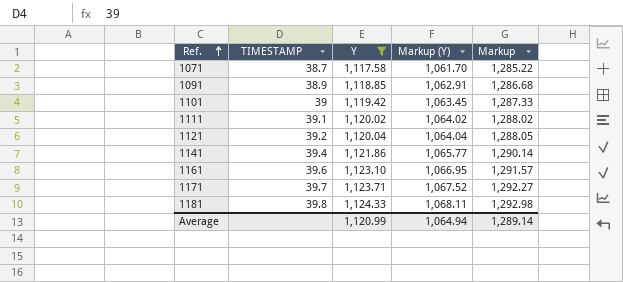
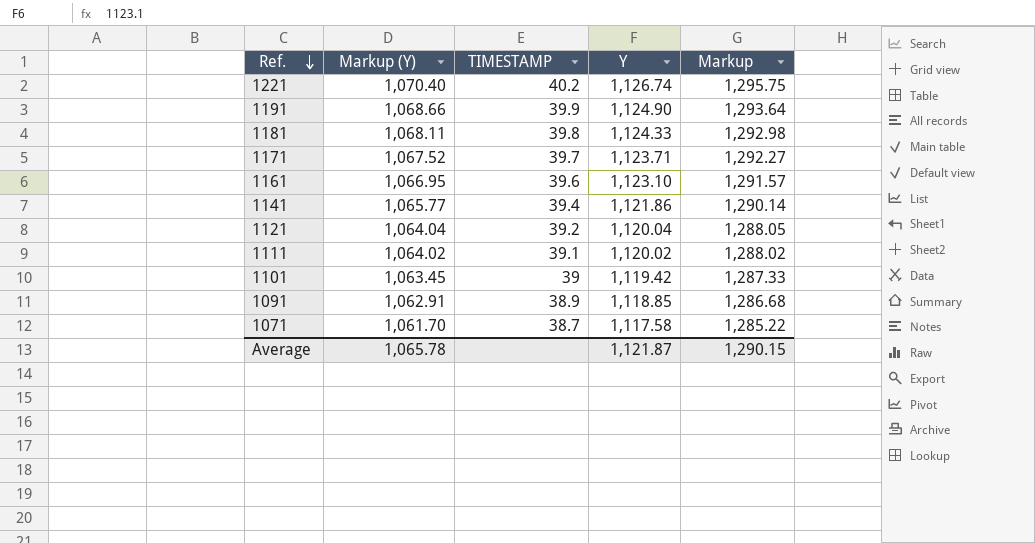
filter: Y <= 1,124.33 -> none
row order: Ref. ascending -> Ref. descending
column Markup (Y) | position: 4 -> 2
Average | Markup (Y): 1,064.94 -> 1,065.78
Average | Y: 1,120.99 -> 1,121.87
Average | Markup: 1,289.14 -> 1,290.15

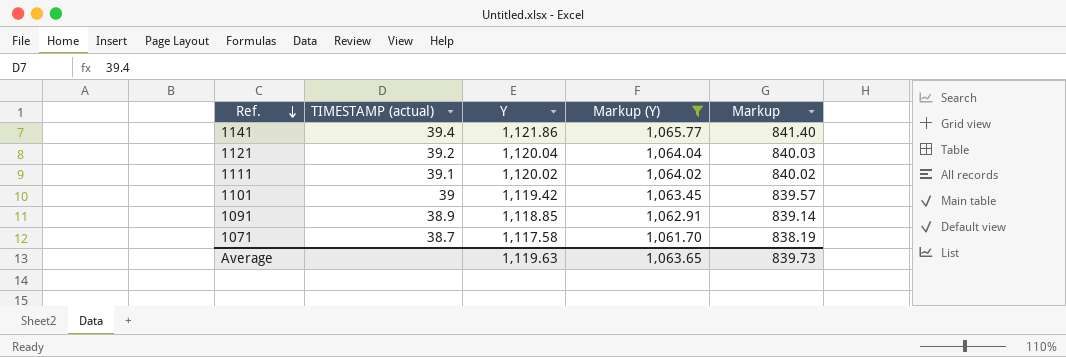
filter: none -> Markup (Y) <= 1,065.77
column name: TIMESTAMP -> TIMESTAMP (actual)
column Markup (Y) | position: 2 -> 4
column Markup | formula: [Y] * 1.15 -> [Y] * 0.75
Average | Y: 1,121.87 -> 1,119.63
Average | Markup (Y): 1,065.78 -> 1,063.65
Average | Markup: 1,290.15 -> 839.73

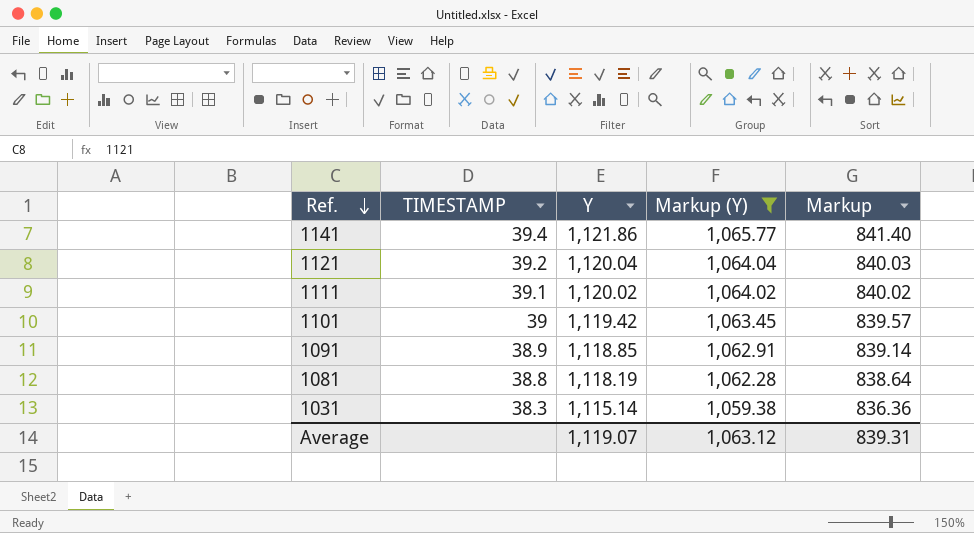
column name: TIMESTAMP (actual) -> TIMESTAMP
row 1071: 38.7 | 1,117.58 | 1,061.70 | 838.19 -> none
row 1081: none -> 38.8 | 1,118.19 | 1,062.28 | 838.64
row 1031: none -> 38.3 | 1,115.14 | 1,059.38 | 836.36
Average | Y: 1,119.63 -> 1,119.07
Average | Markup (Y): 1,063.65 -> 1,063.12
Average | Markup: 839.73 -> 839.31

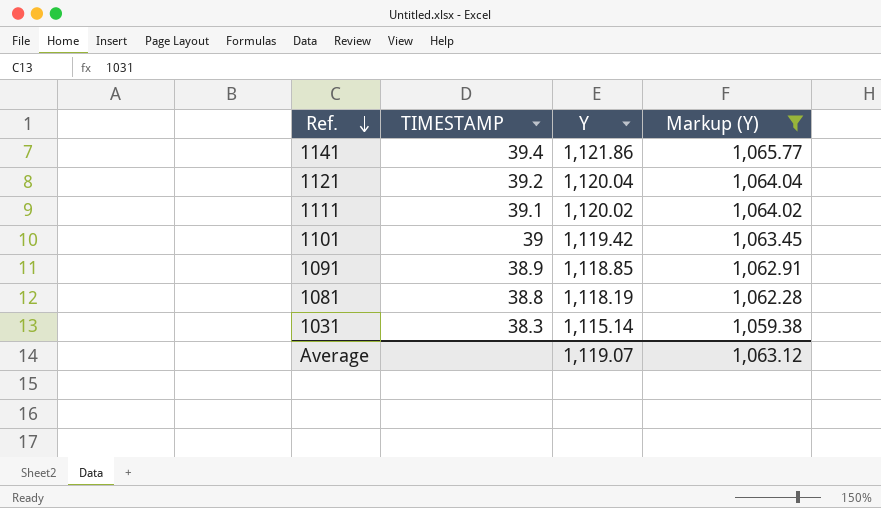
column Markup | formula: [Y] * 0.75 -> none

